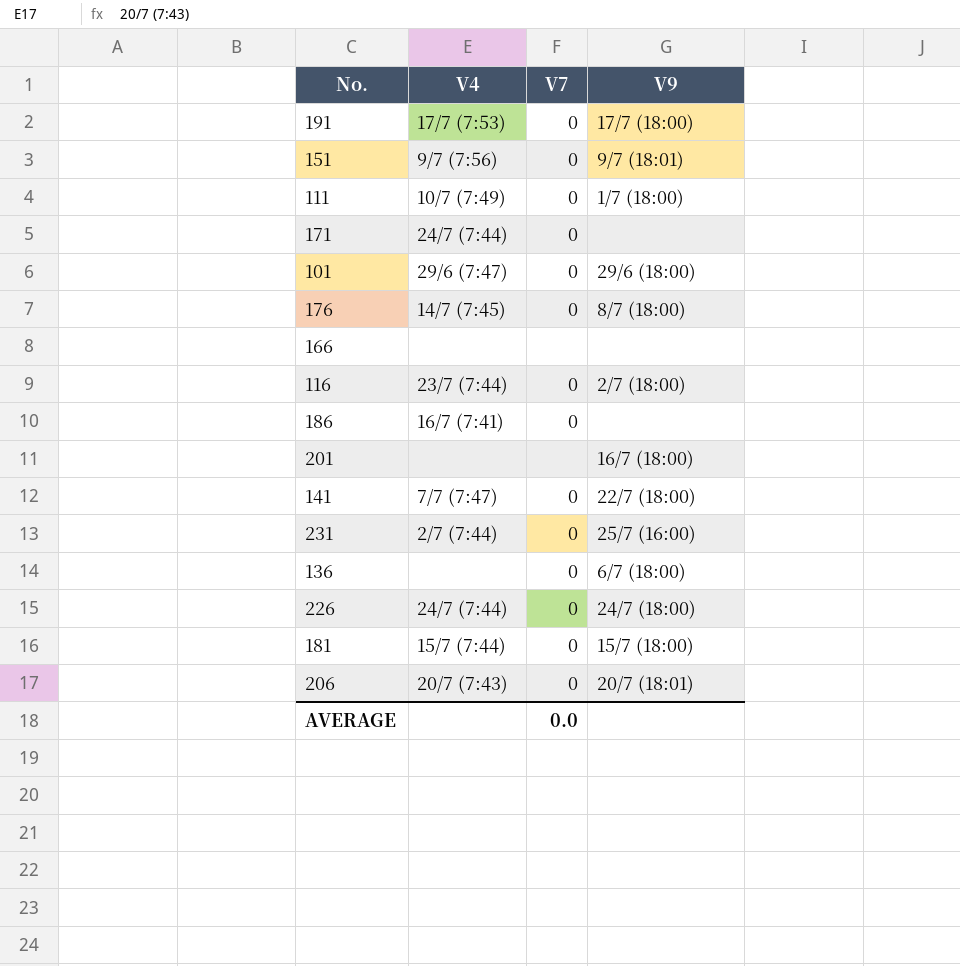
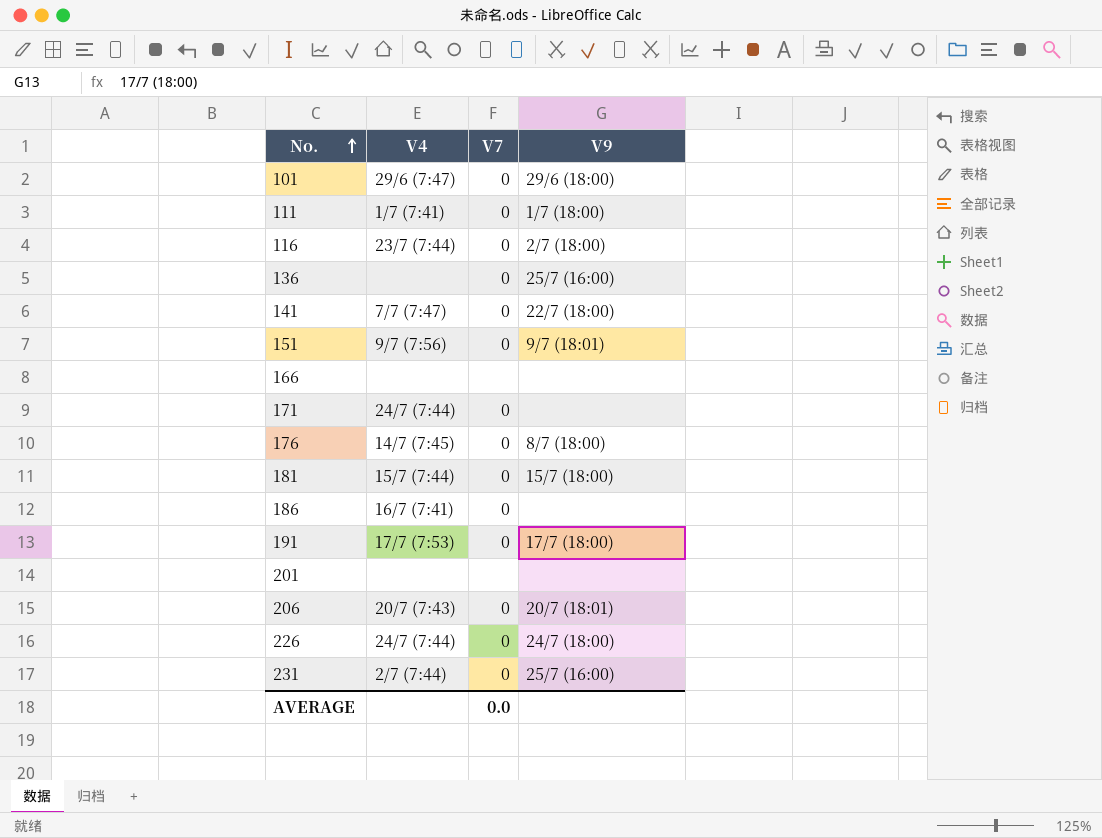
row order: none -> No. ascending
111 | V4: 10/7 (7:49) -> 1/7 (7:41)
136 | V9: 6/7 (18:00) -> 25/7 (16:00)
201 | V9: 16/7 (18:00) -> none

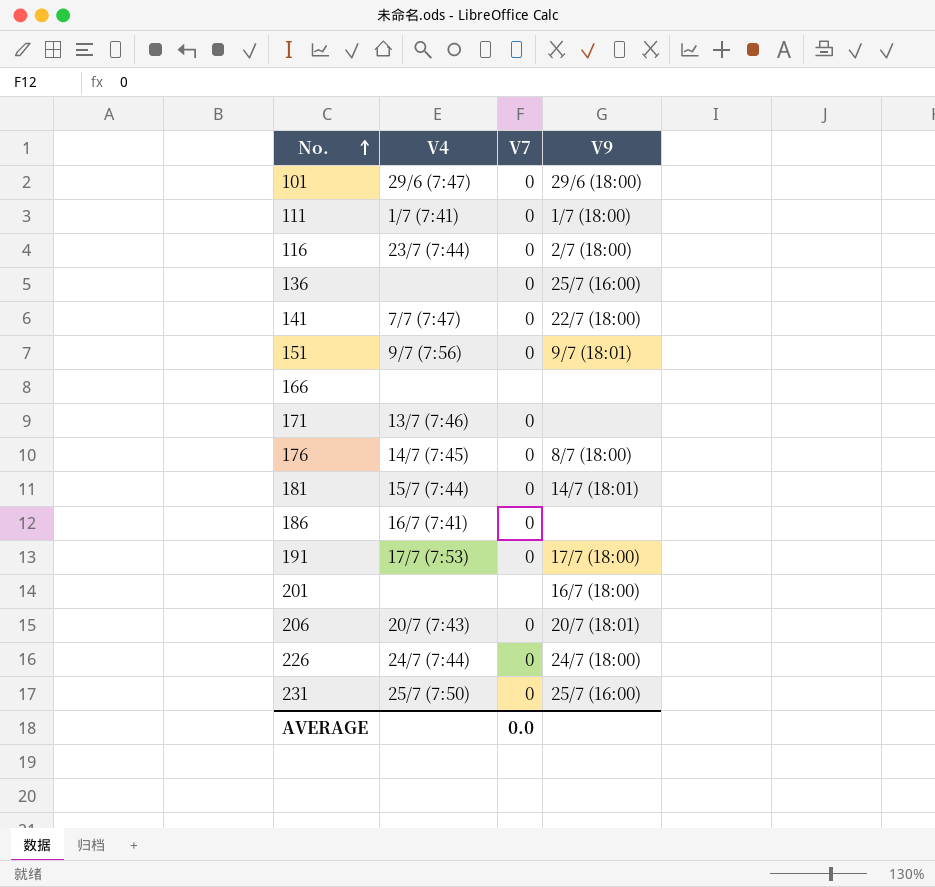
171 | V4: 24/7 (7:44) -> 13/7 (7:46)
181 | V9: 15/7 (18:00) -> 14/7 (18:01)
201 | V9: none -> 16/7 (18:00)
231 | V4: 2/7 (7:44) -> 25/7 (7:50)

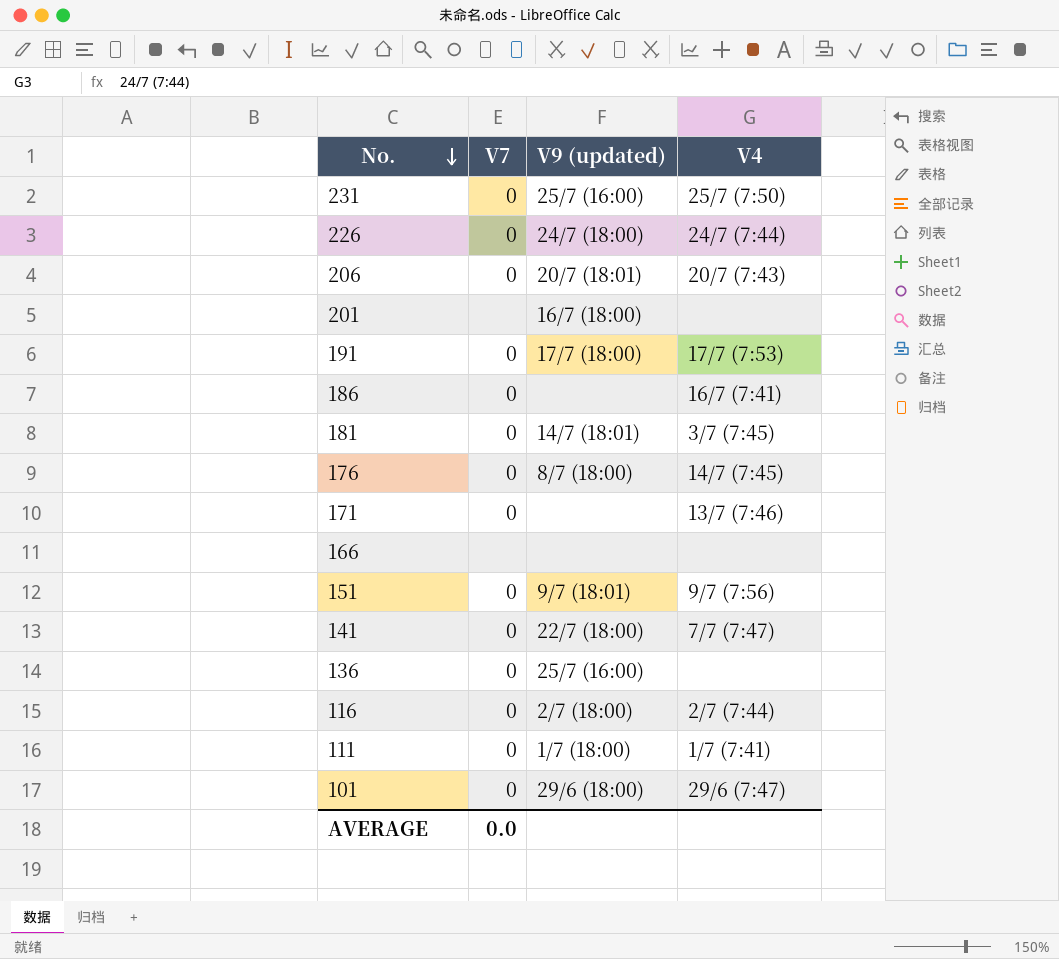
row order: No. ascending -> No. descending
column name: V9 -> V9 (updated)
column V4 | position: 2 -> 4
181 | V4: 15/7 (7:44) -> 3/7 (7:45)
116 | V4: 23/7 (7:44) -> 2/7 (7:44)

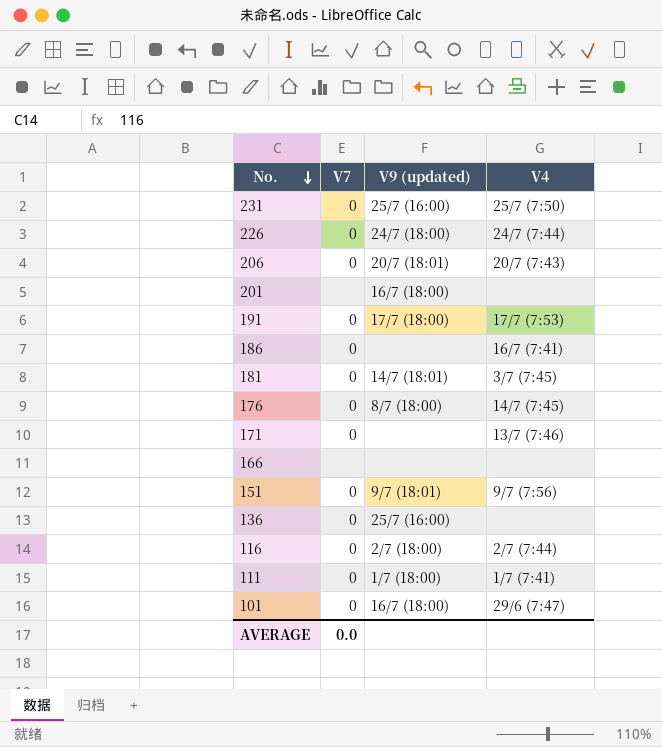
row 141: 0 | 22/7 (18:00) | 7/7 (7:47) -> none
101 | V9 (updated): 29/6 (18:00) -> 16/7 (18:00)

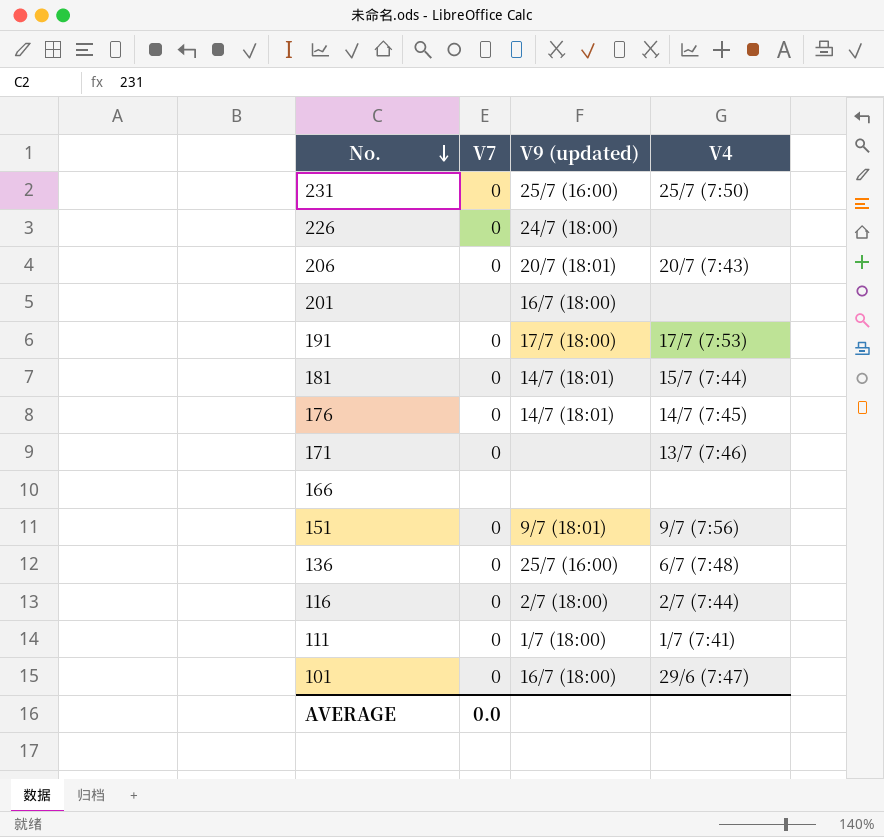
row 186: 0 | none | 16/7 (7:41) -> none
226 | V4: 24/7 (7:44) -> none
181 | V4: 3/7 (7:45) -> 15/7 (7:44)
176 | V9 (updated): 8/7 (18:00) -> 14/7 (18:01)
136 | V4: none -> 6/7 (7:48)

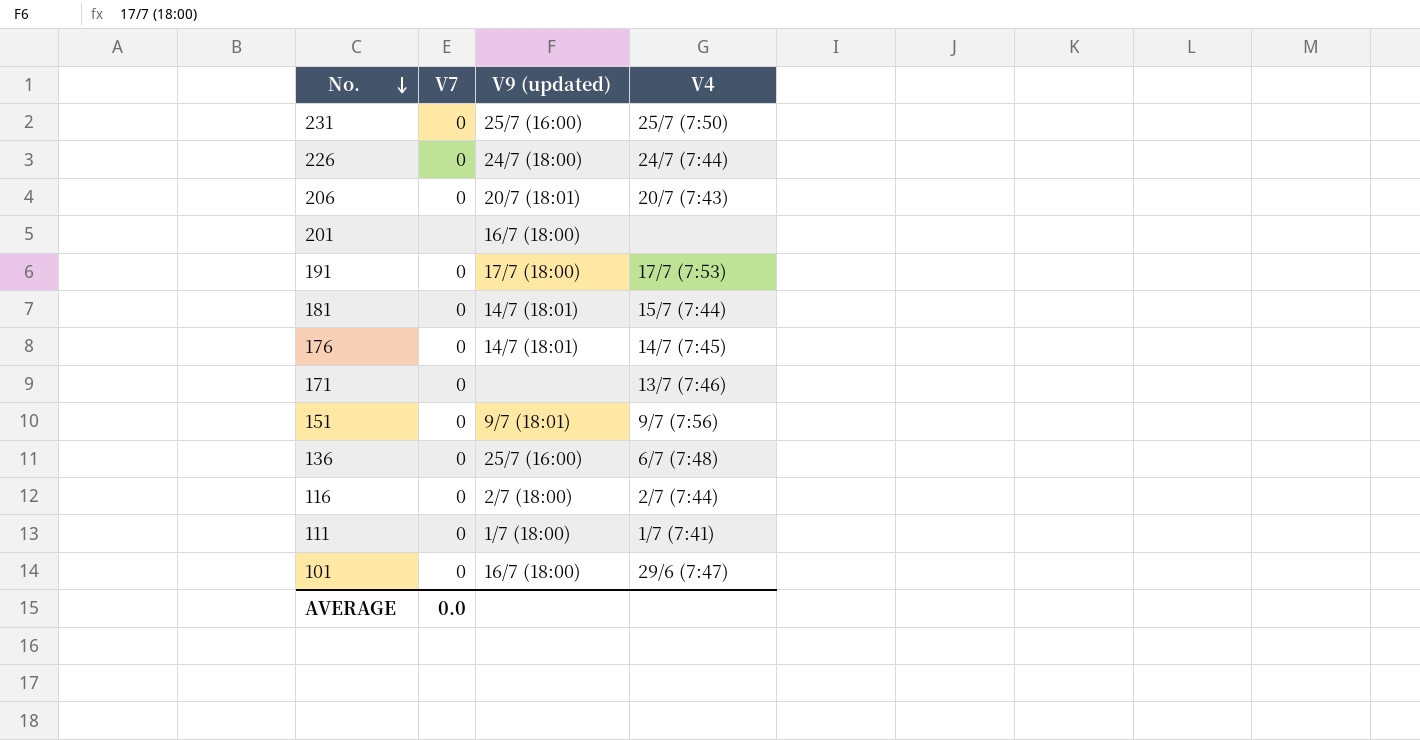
row 166: none | none | none -> none
226 | V4: none -> 24/7 (7:44)

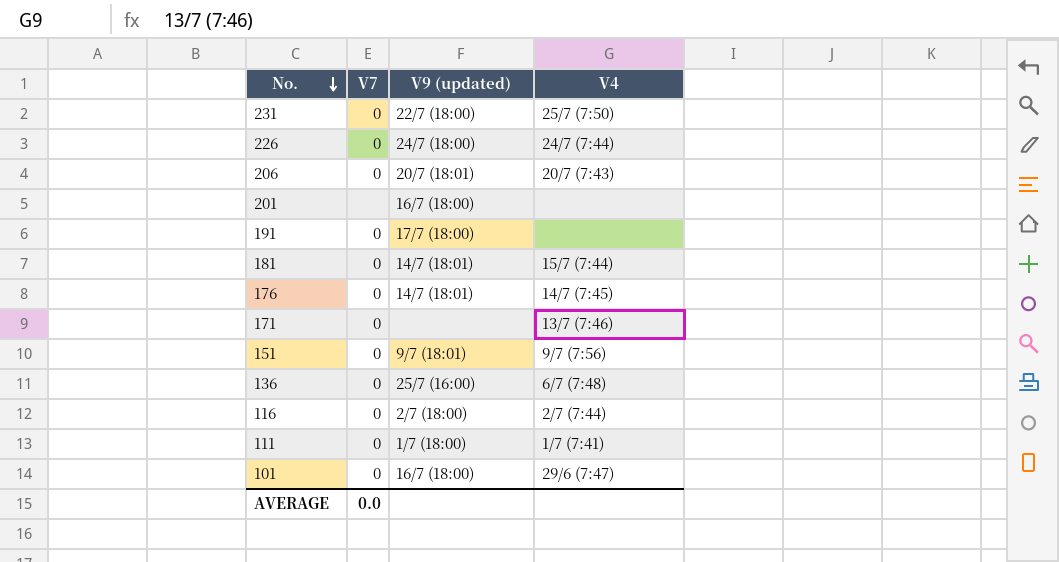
231 | V9 (updated): 25/7 (16:00) -> 22/7 (18:00)
191 | V4: 17/7 (7:53) -> none

